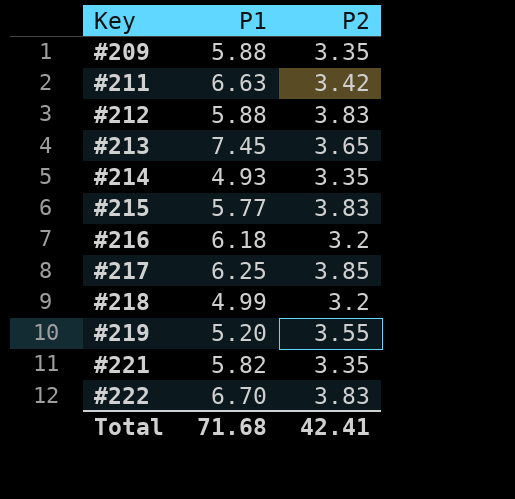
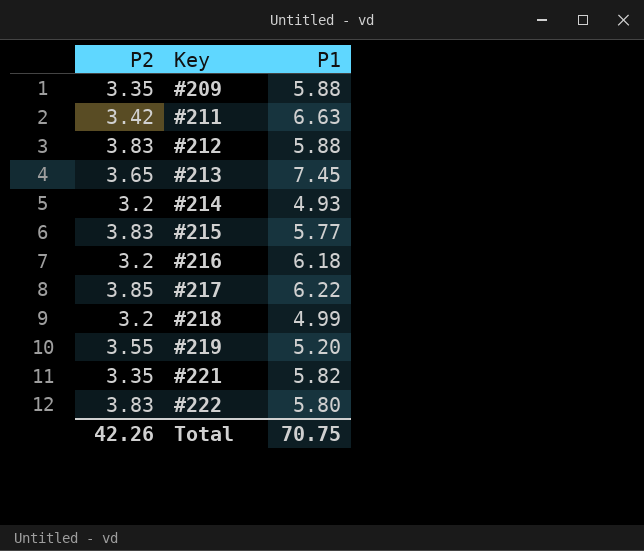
column P2 | position: 3 -> 1
#214 | P2: 3.35 -> 3.2
#217 | P1: 6.25 -> 6.22
#222 | P1: 6.70 -> 5.80
Total | P2: 42.41 -> 42.26
Total | P1: 71.68 -> 70.75

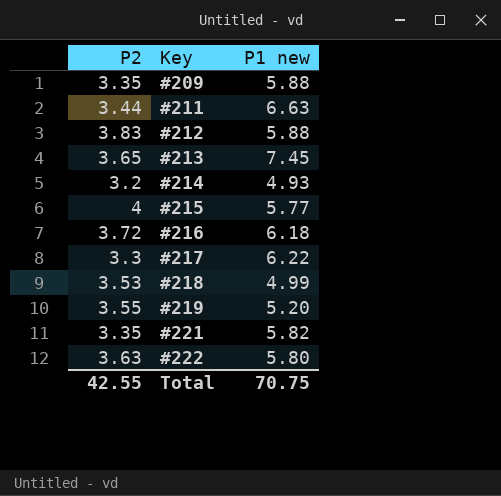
column name: P1 -> P1 new
#211 | P2: 3.42 -> 3.44
#215 | P2: 3.83 -> 4
#216 | P2: 3.2 -> 3.72
#217 | P2: 3.85 -> 3.3
#218 | P2: 3.2 -> 3.53
#222 | P2: 3.83 -> 3.63
Total | P2: 42.26 -> 42.55

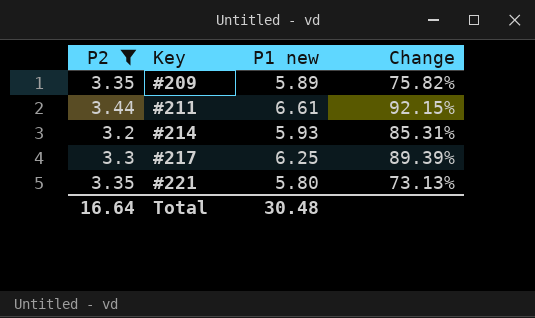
filter: none -> P2 <= 3.44
column Change | formula: none -> ([P1 new] - [P2]) / [P2]
#209 | P1 new: 5.88 -> 5.89
#211 | P1 new: 6.63 -> 6.61
#214 | P1 new: 4.93 -> 5.93
#217 | P1 new: 6.22 -> 6.25
#221 | P1 new: 5.82 -> 5.80
Total | P2: 42.55 -> 16.64
Total | P1 new: 70.75 -> 30.48

